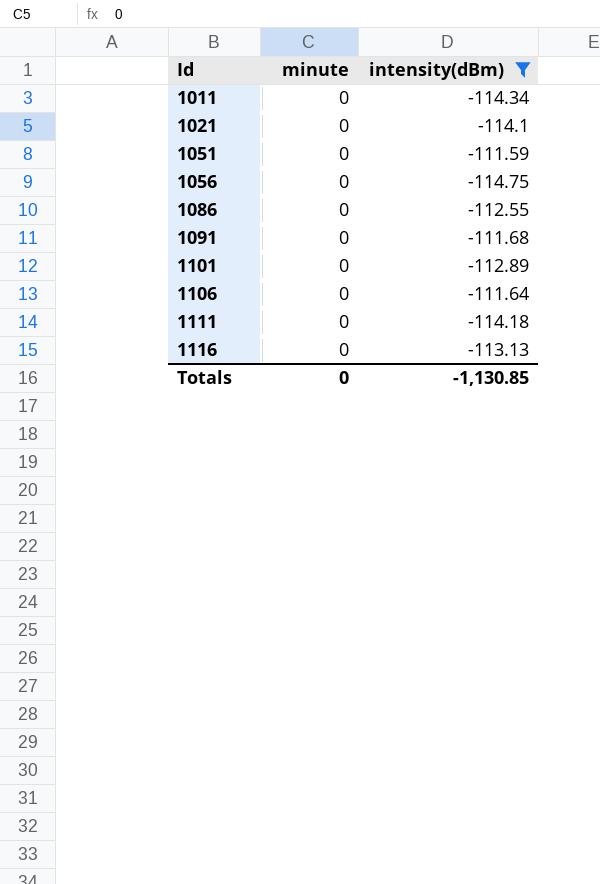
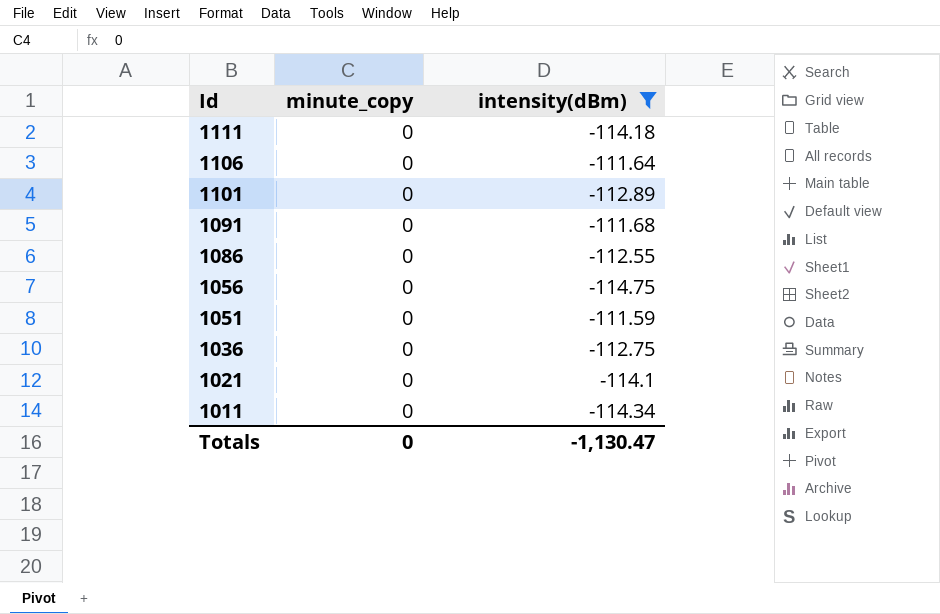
row order: Id ascending -> Id descending
column name: minute -> minute_copy
row 1116: 0 | -113.13 -> none
row 1036: none -> 0 | -112.75
Totals | intensity(dBm): -1,130.85 -> -1,130.47

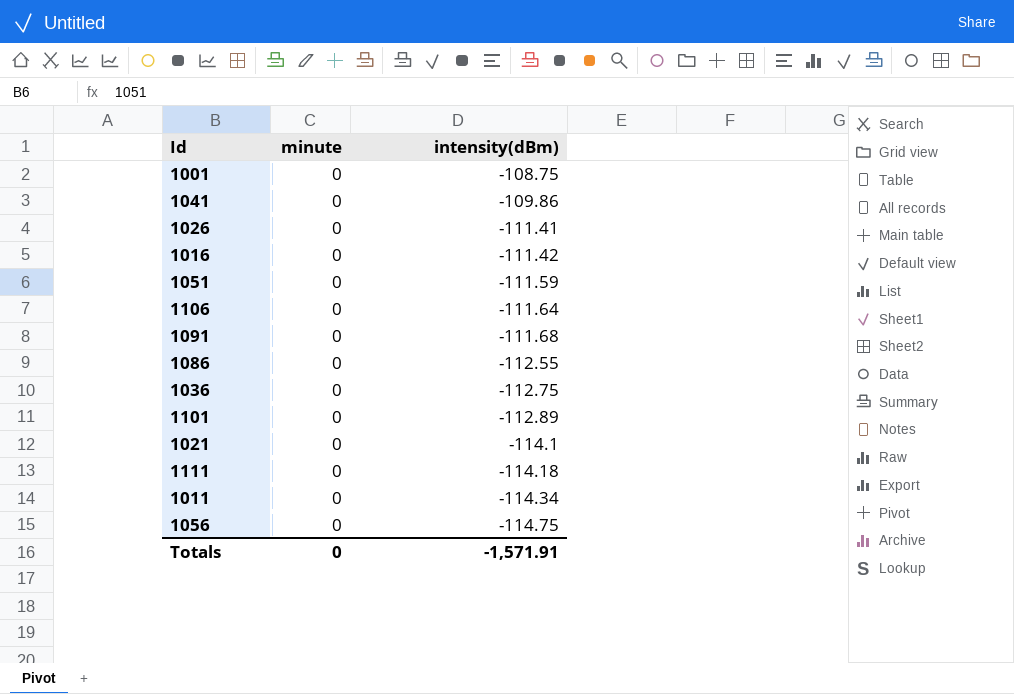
filter: intensity(dBm) <= -111.59 -> none
row order: Id descending -> intensity(dBm) descending
column name: minute_copy -> minute
Totals | intensity(dBm): -1,130.47 -> -1,571.91

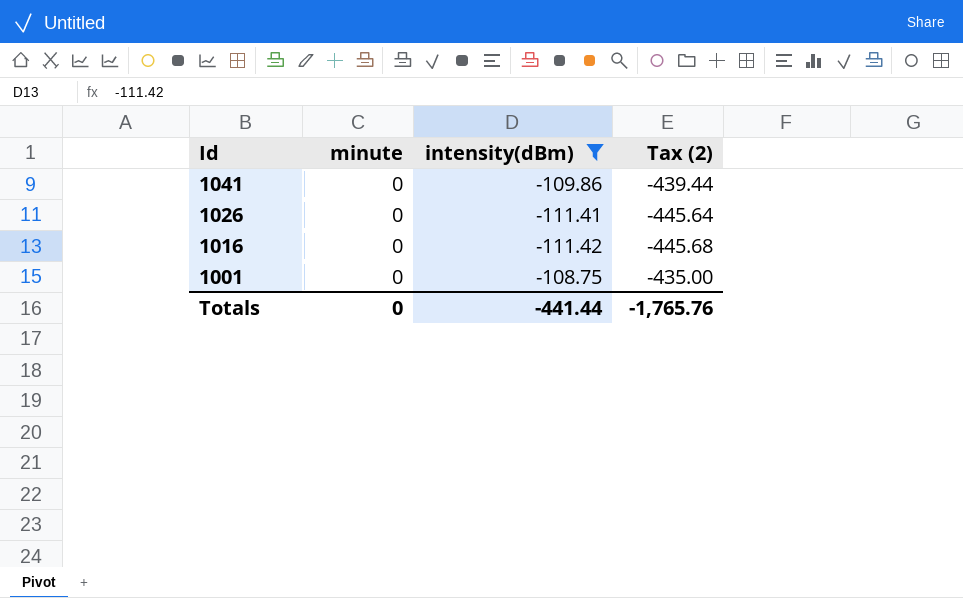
filter: none -> intensity(dBm) >= -111.42
row order: intensity(dBm) descending -> Id descending
column Tax (2) | formula: none -> [intensity(dBm)] * 4
Totals | intensity(dBm): -1,571.91 -> -441.44

